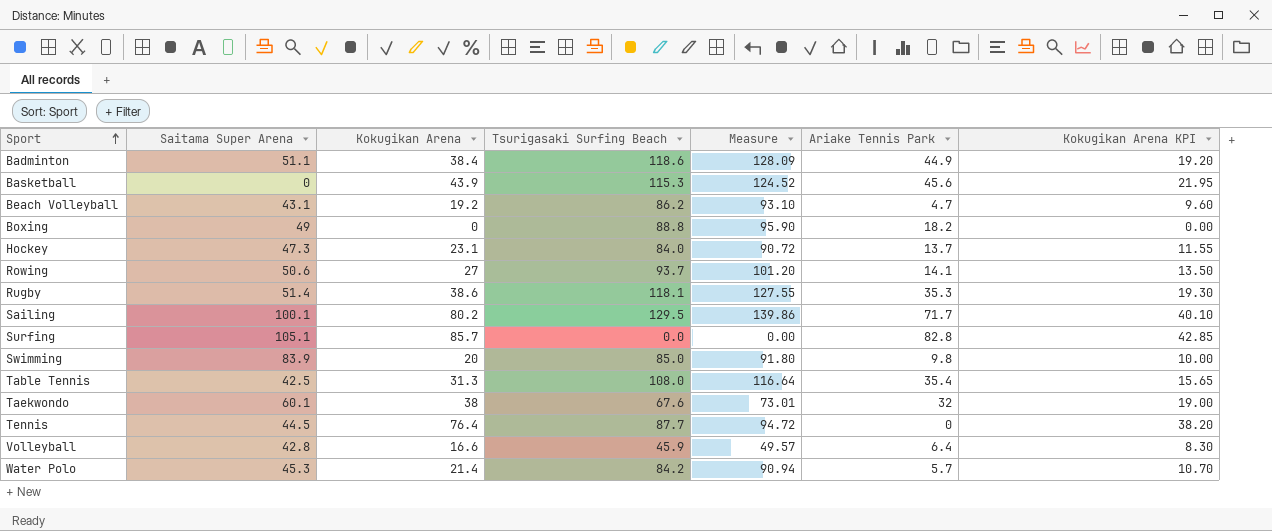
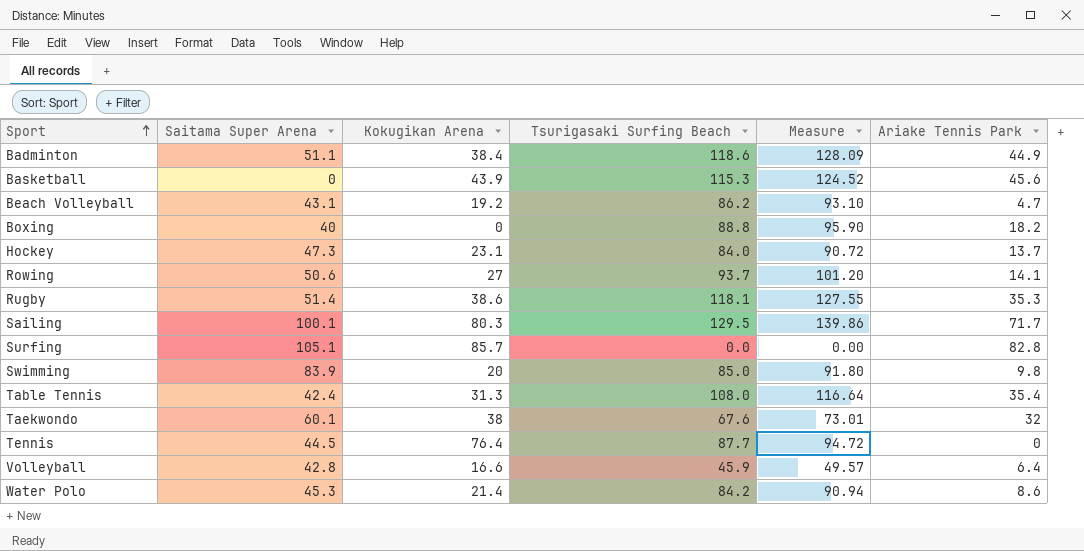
column Kokugikan Arena KPI | formula: [Kokugikan Arena] * 0.5 -> none
Boxing | Saitama Super Arena: 49 -> 40
Sailing | Kokugikan Arena: 80.2 -> 80.3
Table Tennis | Saitama Super Arena: 42.5 -> 42.4
Water Polo | Ariake Tennis Park: 5.7 -> 8.6

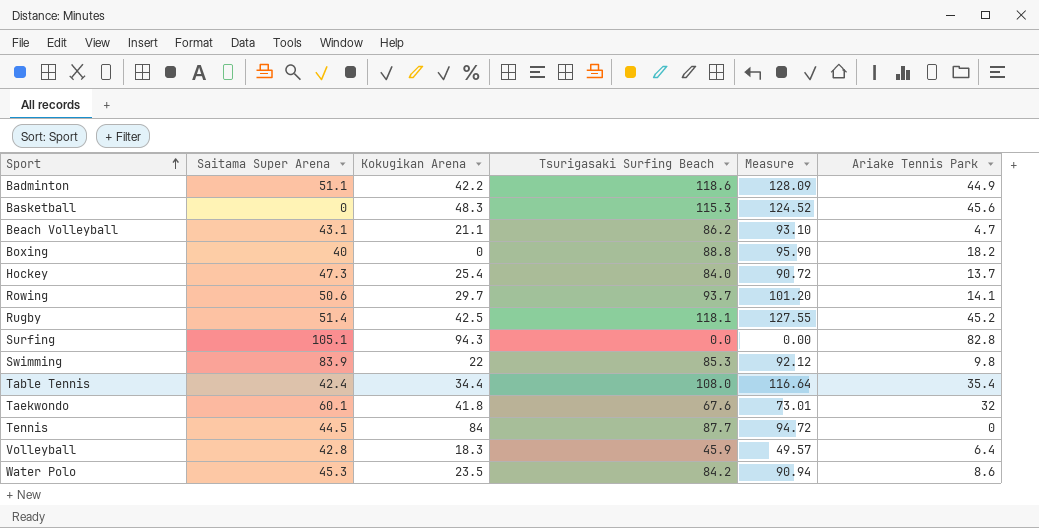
row Sailing: 100.1 | 80.3 | 129.5 | 139.86 | 71.7 -> none
Badminton | Kokugikan Arena: 38.4 -> 42.2
Basketball | Kokugikan Arena: 43.9 -> 48.3
Beach Volleyball | Kokugikan Arena: 19.2 -> 21.1
Hockey | Kokugikan Arena: 23.1 -> 25.4
Rowing | Kokugikan Arena: 27 -> 29.7
Rugby | Kokugikan Arena: 38.6 -> 42.5
Rugby | Ariake Tennis Park: 35.3 -> 45.2
Surfing | Kokugikan Arena: 85.7 -> 94.3
Swimming | Kokugikan Arena: 20 -> 22
Swimming | Tsurigasaki Surfing Beach: 85.0 -> 85.3
Swimming | Measure: 91.80 -> 92.12
Table Tennis | Kokugikan Arena: 31.3 -> 34.4
Taekwondo | Kokugikan Arena: 38 -> 41.8
Tennis | Kokugikan Arena: 76.4 -> 84
Volleyball | Kokugikan Arena: 16.6 -> 18.3
Water Polo | Kokugikan Arena: 21.4 -> 23.5

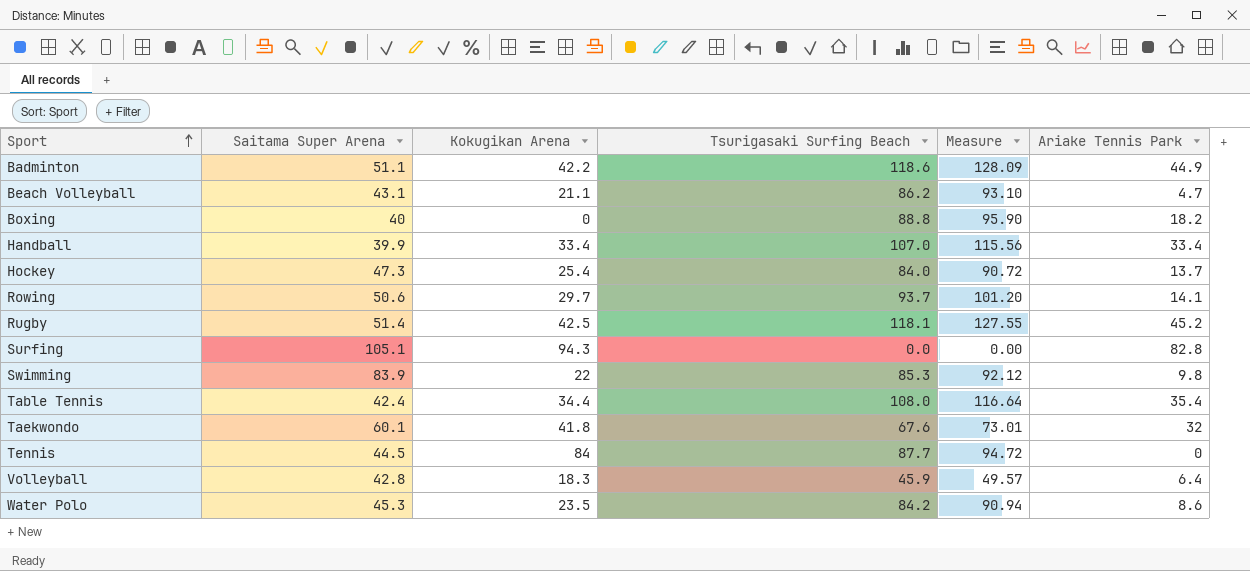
row Basketball: 0 | 48.3 | 115.3 | 124.52 | 45.6 -> none
row Handball: none -> 39.9 | 33.4 | 107.0 | 115.56 | 33.4

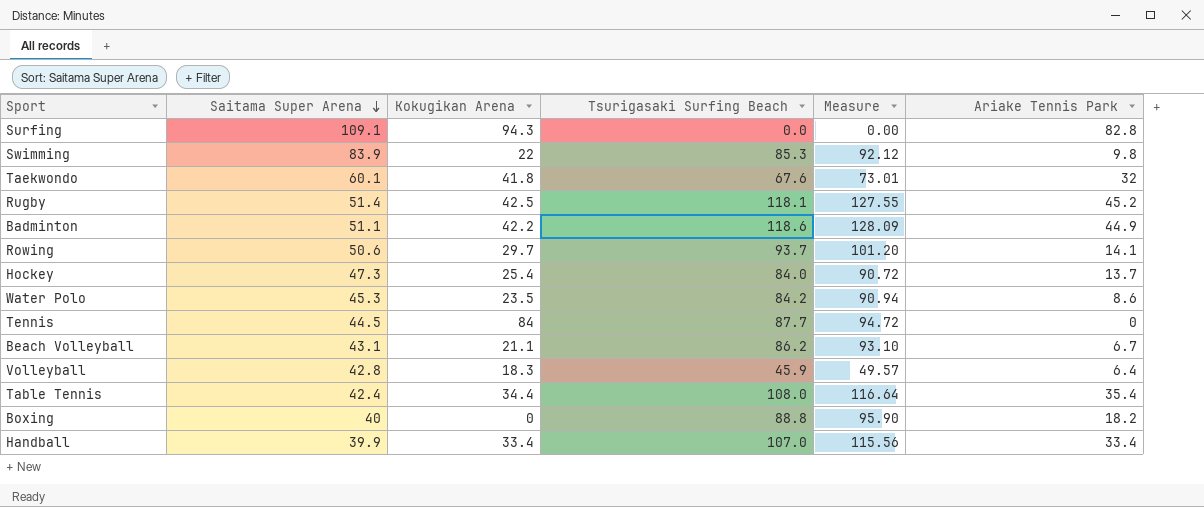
row order: Sport ascending -> Saitama Super Arena descending
Surfing | Saitama Super Arena: 105.1 -> 109.1
Beach Volleyball | Ariake Tennis Park: 4.7 -> 6.7

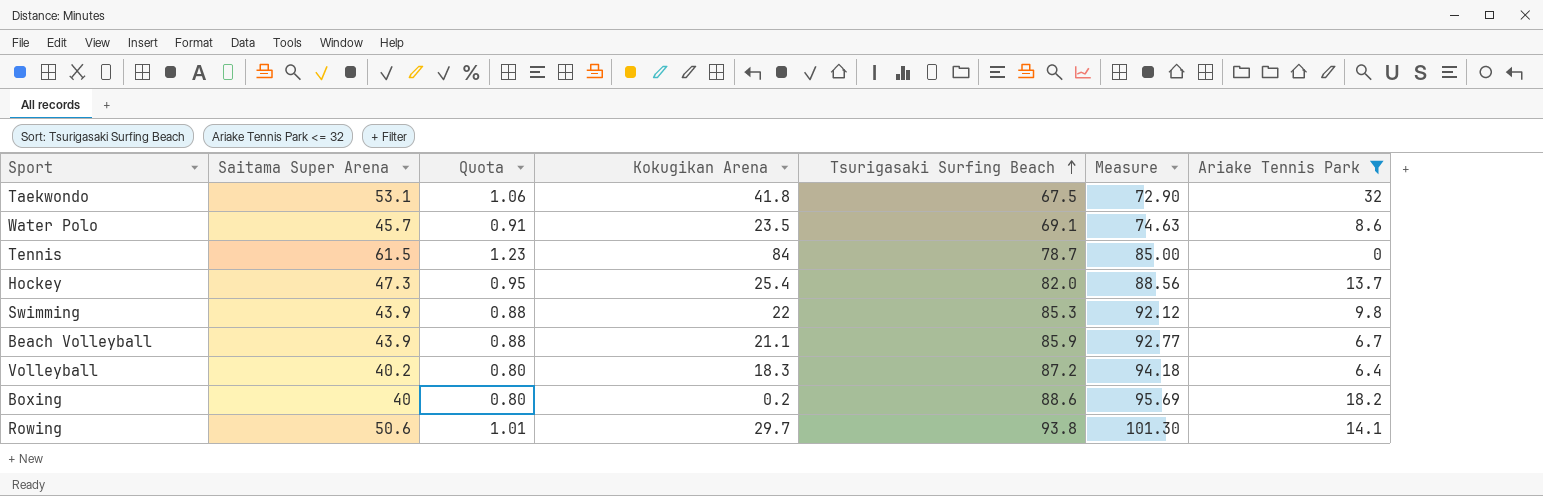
filter: none -> Ariake Tennis Park <= 32
row order: Saitama Super Arena descending -> Tsurigasaki Surfing Beach ascending
column Quota | formula: none -> [Saitama Super Arena] * 0.02
Taekwondo | Saitama Super Arena: 60.1 -> 53.1
Taekwondo | Tsurigasaki Surfing Beach: 67.6 -> 67.5
Taekwondo | Measure: 73.01 -> 72.90
Water Polo | Saitama Super Arena: 45.3 -> 45.7
Water Polo | Tsurigasaki Surfing Beach: 84.2 -> 69.1
Water Polo | Measure: 90.94 -> 74.63
Tennis | Saitama Super Arena: 44.5 -> 61.5
Tennis | Tsurigasaki Surfing Beach: 87.7 -> 78.7
Tennis | Measure: 94.72 -> 85.00
Hockey | Tsurigasaki Surfing Beach: 84.0 -> 82.0
Hockey | Measure: 90.72 -> 88.56
Swimming | Saitama Super Arena: 83.9 -> 43.9
Beach Volleyball | Saitama Super Arena: 43.1 -> 43.9
Beach Volleyball | Tsurigasaki Surfing Beach: 86.2 -> 85.9
Beach Volleyball | Measure: 93.10 -> 92.77
Volleyball | Saitama Super Arena: 42.8 -> 40.2
Volleyball | Tsurigasaki Surfing Beach: 45.9 -> 87.2
Volleyball | Measure: 49.57 -> 94.18
Boxing | Kokugikan Arena: 0 -> 0.2
Boxing | Tsurigasaki Surfing Beach: 88.8 -> 88.6
Boxing | Measure: 95.90 -> 95.69
Rowing | Tsurigasaki Surfing Beach: 93.7 -> 93.8
Rowing | Measure: 101.20 -> 101.30

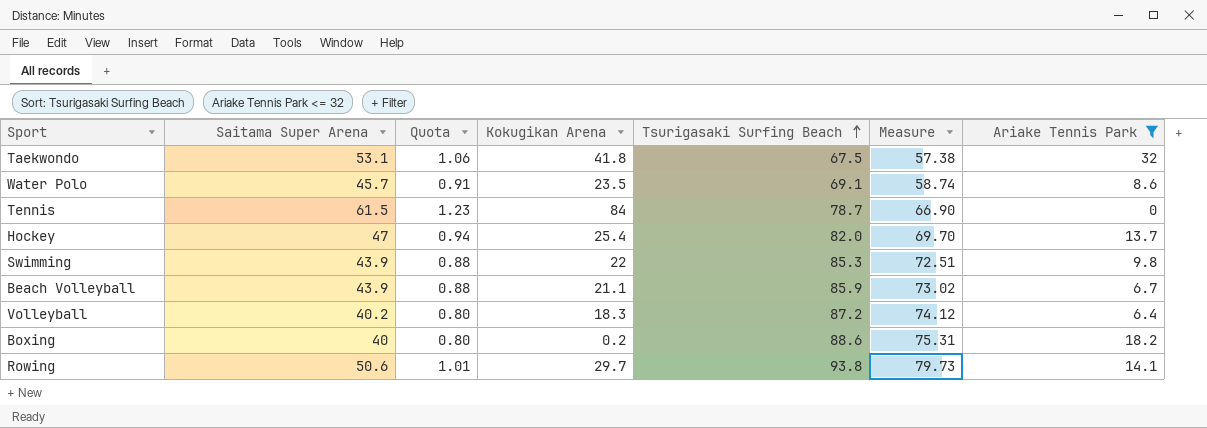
column Measure | formula: [Tsurigasaki Surfing Beach] * 1.08 -> [Tsurigasaki Surfing Beach] * 0.85
Hockey | Saitama Super Arena: 47.3 -> 47
Hockey | Quota: 0.95 -> 0.94

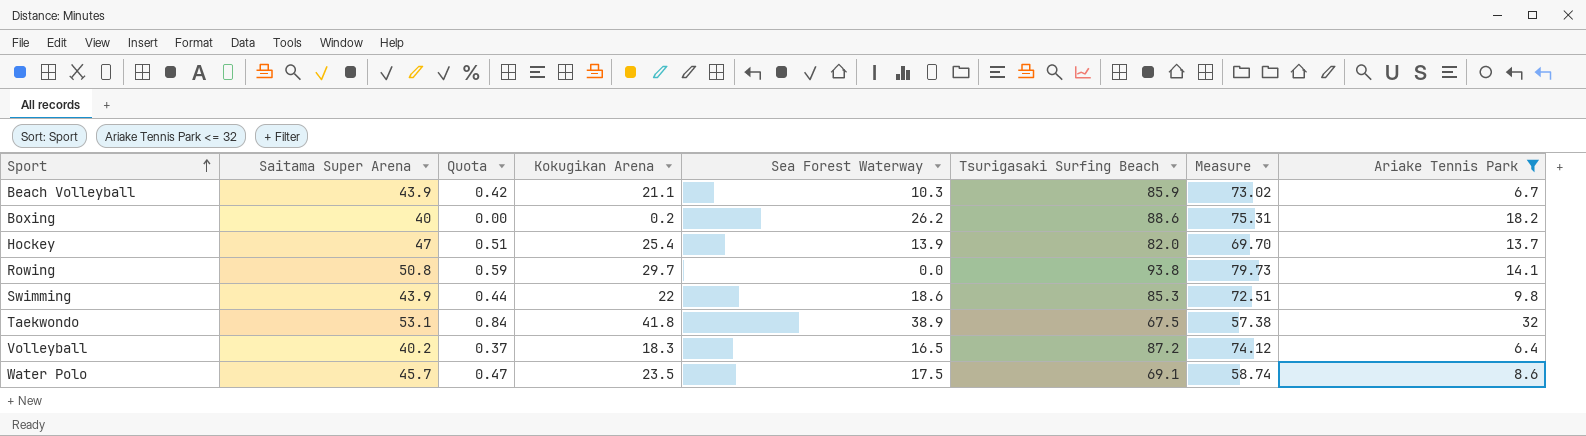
row order: Tsurigasaki Surfing Beach ascending -> Sport ascending
column Quota | formula: [Saitama Super Arena] * 0.02 -> [Kokugikan Arena] * 0.02
column Sea Forest Waterway | position: none -> 5
row Tennis: 61.5 | 1.23 | 84 | 78.7 | 66.90 | 0 -> none
Rowing | Saitama Super Arena: 50.6 -> 50.8

